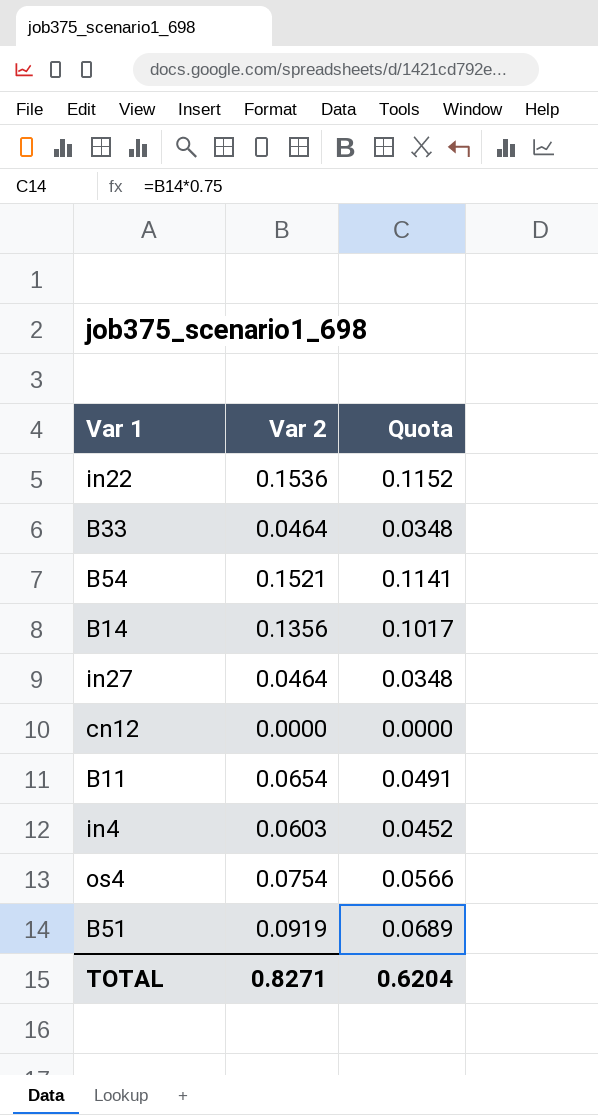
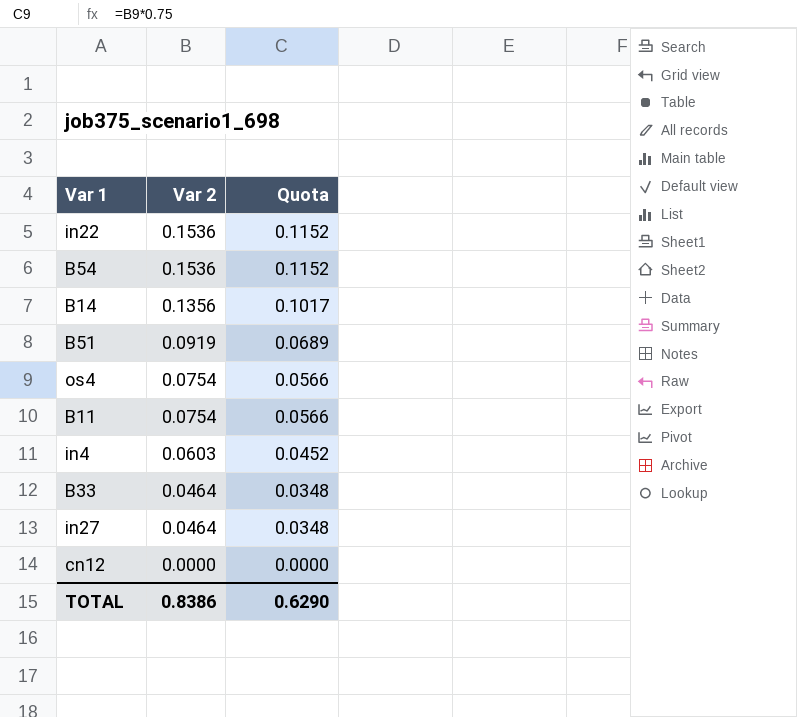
row order: none -> Var 2 descending
B54 | Var 2: 0.1521 -> 0.1536
B54 | Quota: 0.1141 -> 0.1152
B11 | Var 2: 0.0654 -> 0.0754
B11 | Quota: 0.0491 -> 0.0566
TOTAL | Var 2: 0.8271 -> 0.8386
TOTAL | Quota: 0.6204 -> 0.6290

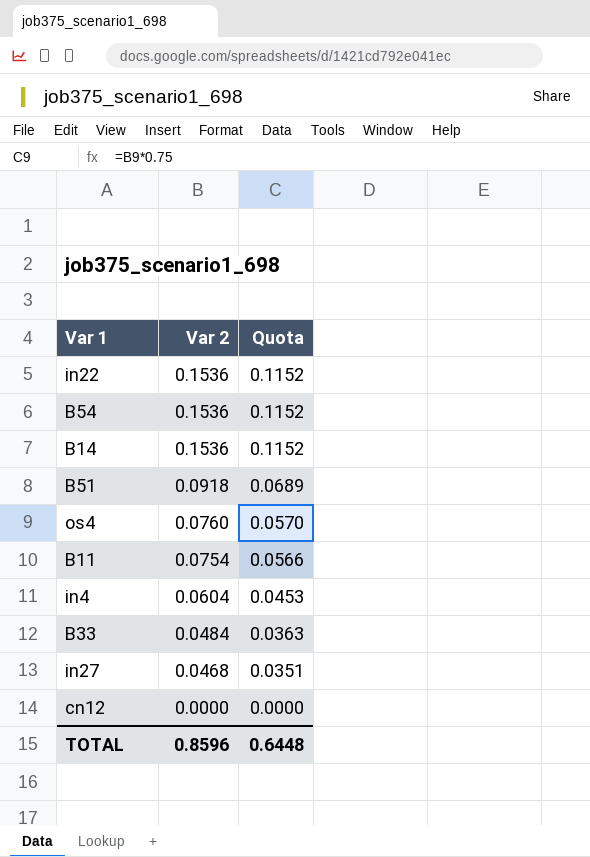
B14 | Var 2: 0.1356 -> 0.1536
B14 | Quota: 0.1017 -> 0.1152
B51 | Var 2: 0.0919 -> 0.0918
os4 | Var 2: 0.0754 -> 0.0760
os4 | Quota: 0.0566 -> 0.0570
in4 | Var 2: 0.0603 -> 0.0604
in4 | Quota: 0.0452 -> 0.0453
B33 | Var 2: 0.0464 -> 0.0484
B33 | Quota: 0.0348 -> 0.0363
in27 | Var 2: 0.0464 -> 0.0468
in27 | Quota: 0.0348 -> 0.0351
TOTAL | Var 2: 0.8386 -> 0.8596
TOTAL | Quota: 0.6290 -> 0.6448

